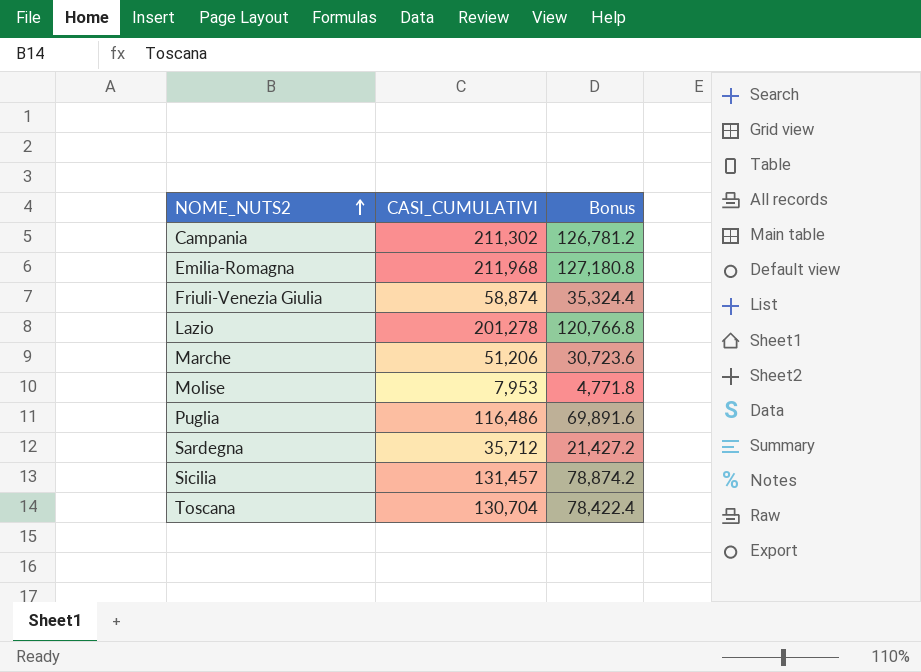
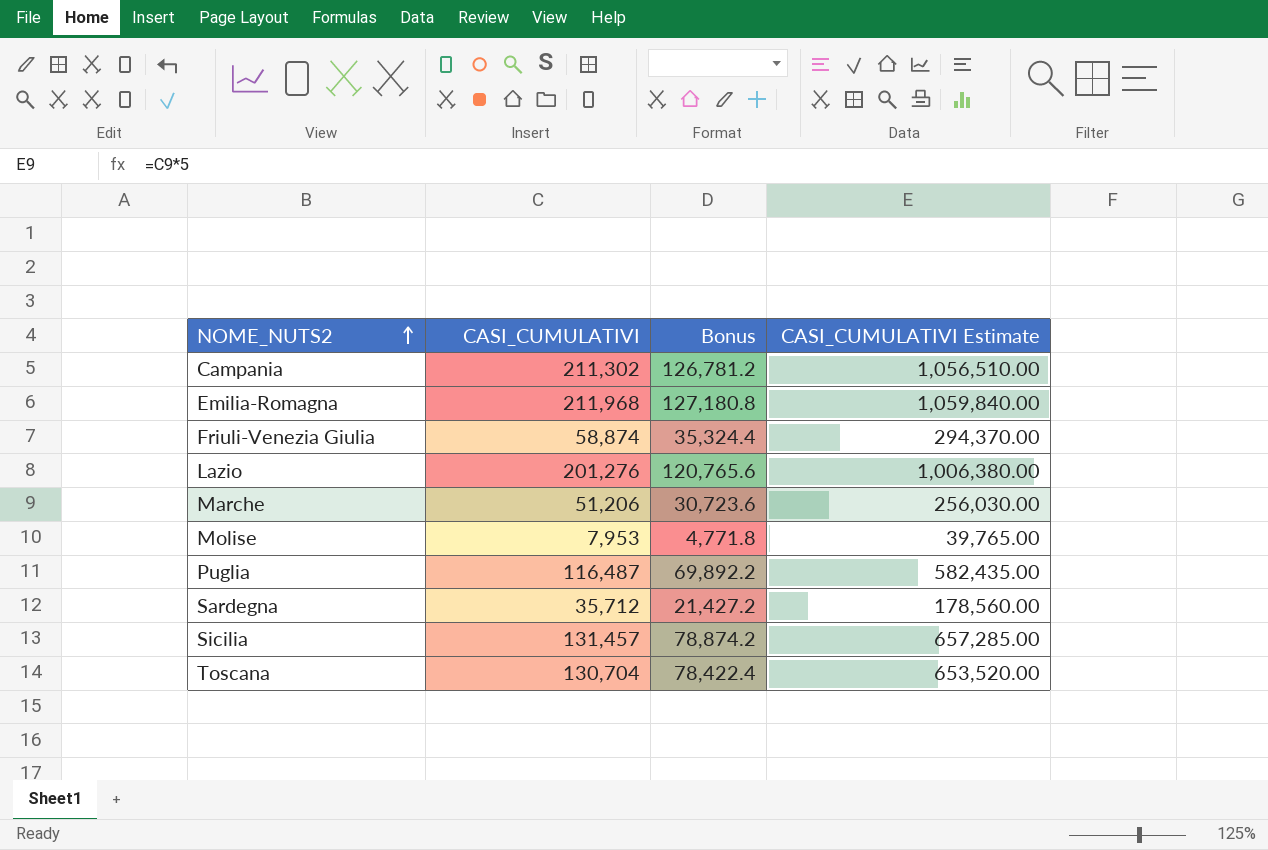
column CASI_CUMULATIVI Estimate | formula: none -> [CASI_CUMULATIVI] * 5
Lazio | CASI_CUMULATIVI: 201,278 -> 201,276
Lazio | Bonus: 120,766.8 -> 120,765.6
Puglia | CASI_CUMULATIVI: 116,486 -> 116,487
Puglia | Bonus: 69,891.6 -> 69,892.2

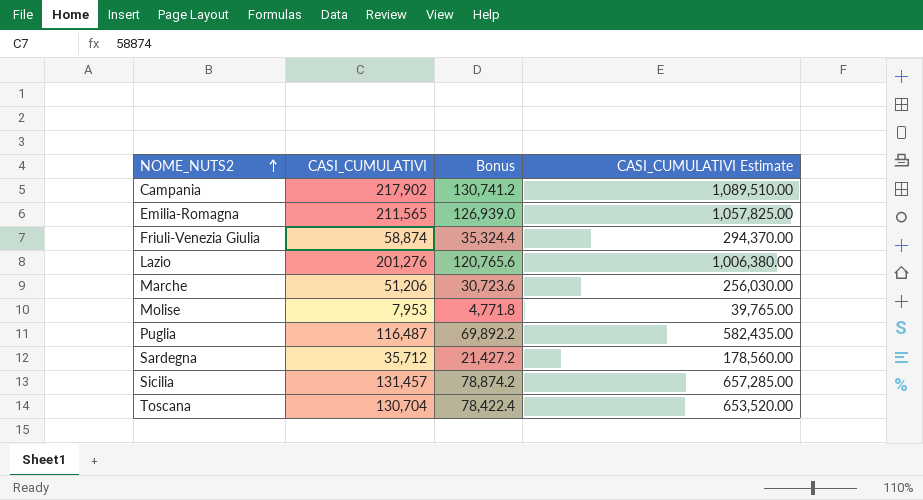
Campania | CASI_CUMULATIVI: 211,302 -> 217,902
Campania | Bonus: 126,781.2 -> 130,741.2
Campania | CASI_CUMULATIVI Estimate: 1,056,510.00 -> 1,089,510.00
Emilia-Romagna | CASI_CUMULATIVI: 211,968 -> 211,565
Emilia-Romagna | Bonus: 127,180.8 -> 126,939.0
Emilia-Romagna | CASI_CUMULATIVI Estimate: 1,059,840.00 -> 1,057,825.00

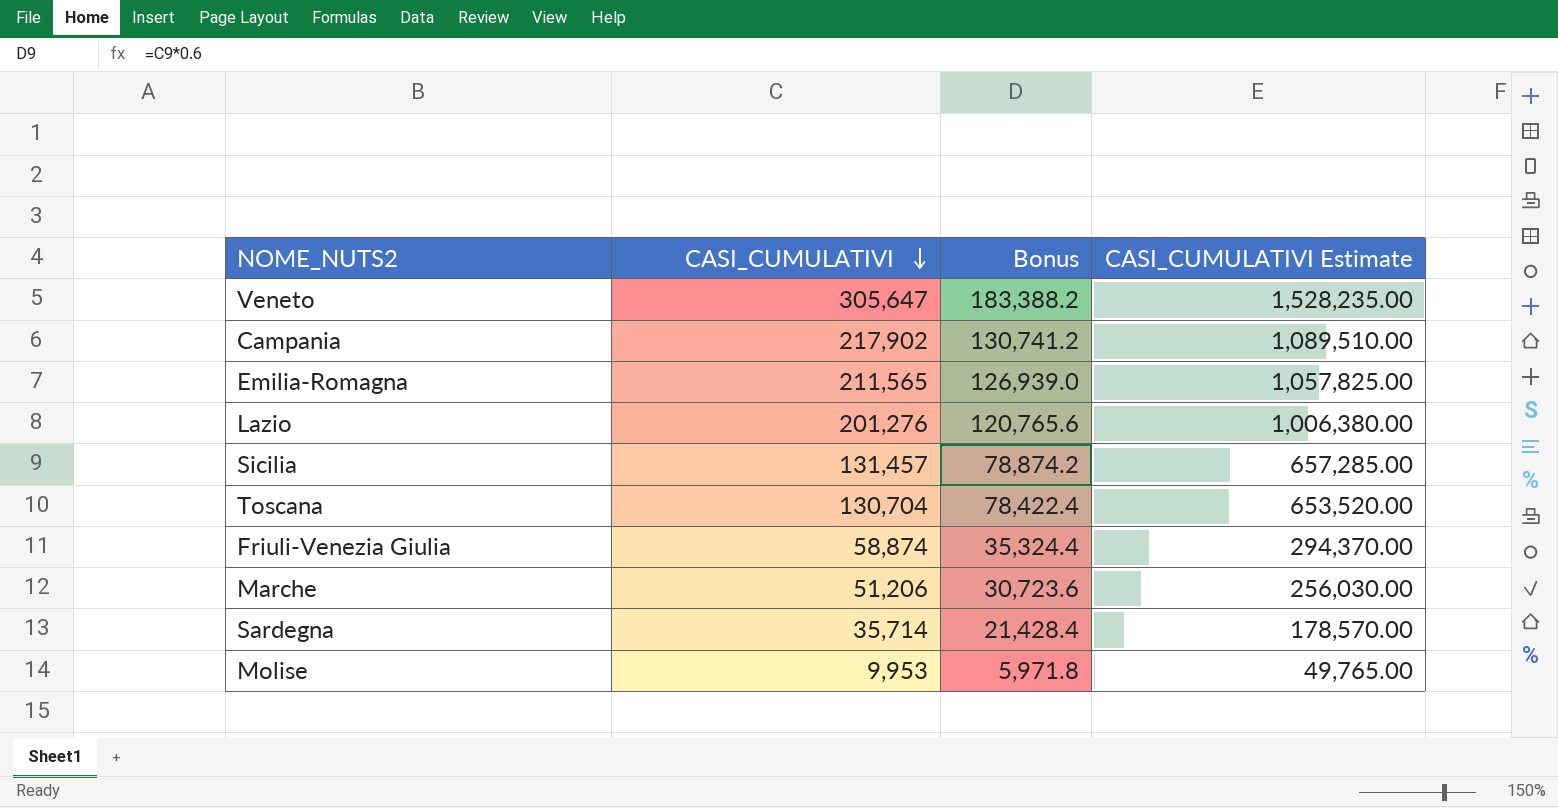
row order: NOME_NUTS2 ascending -> CASI_CUMULATIVI descending
row Puglia: 116,487 | 69,892.2 | 582,435.00 -> none
row Veneto: none -> 305,647 | 183,388.2 | 1,528,235.00
Sardegna | CASI_CUMULATIVI: 35,712 -> 35,714
Sardegna | Bonus: 21,427.2 -> 21,428.4
Sardegna | CASI_CUMULATIVI Estimate: 178,560.00 -> 178,570.00
Molise | CASI_CUMULATIVI: 7,953 -> 9,953
Molise | Bonus: 4,771.8 -> 5,971.8
Molise | CASI_CUMULATIVI Estimate: 39,765.00 -> 49,765.00

